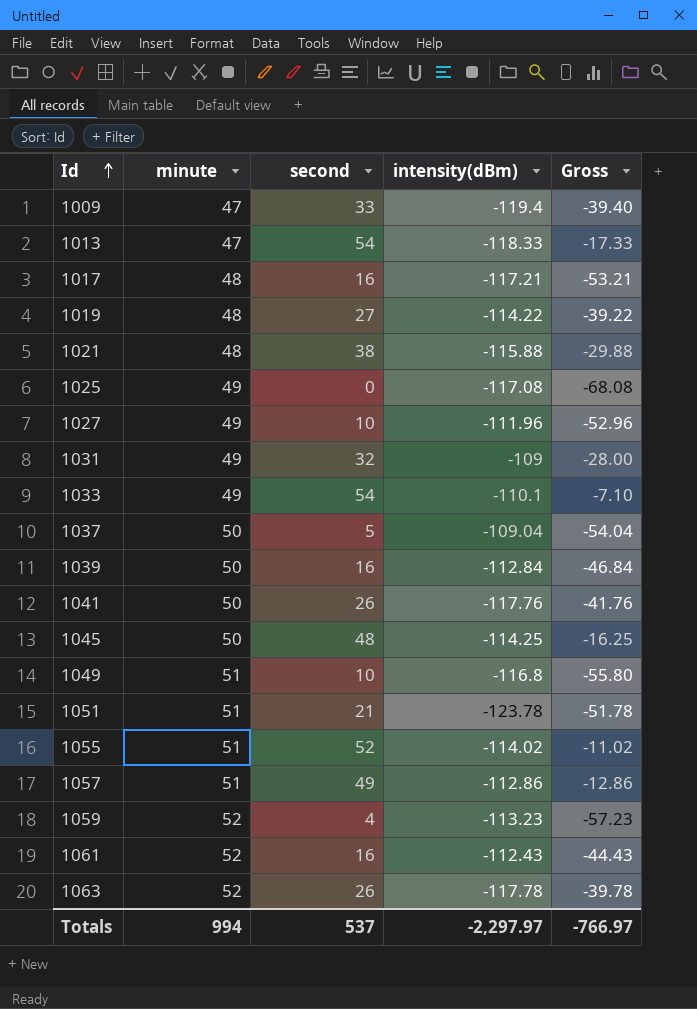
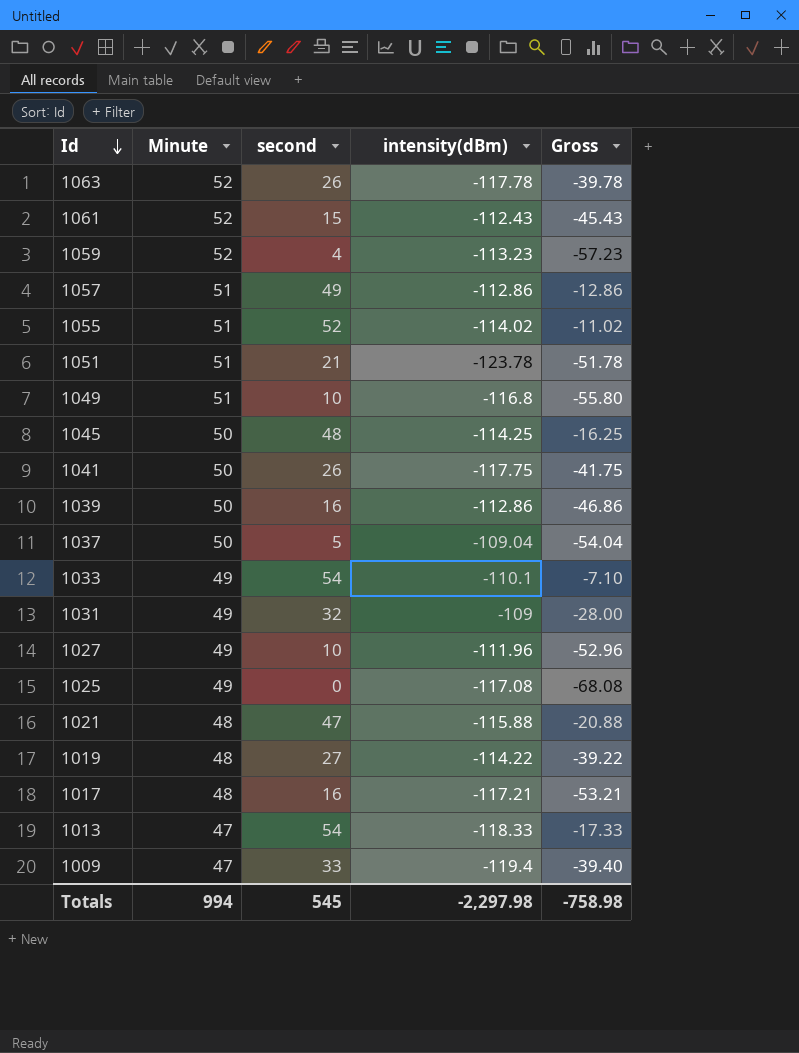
row order: Id ascending -> Id descending
column name: minute -> Minute
1061 | second: 16 -> 15
1061 | Gross: -44.43 -> -45.43
1041 | intensity(dBm): -117.76 -> -117.75
1041 | Gross: -41.76 -> -41.75
1039 | intensity(dBm): -112.84 -> -112.86
1039 | Gross: -46.84 -> -46.86
1021 | second: 38 -> 47
1021 | Gross: -29.88 -> -20.88
Totals | second: 537 -> 545
Totals | intensity(dBm): -2,297.97 -> -2,297.98
Totals | Gross: -766.97 -> -758.98

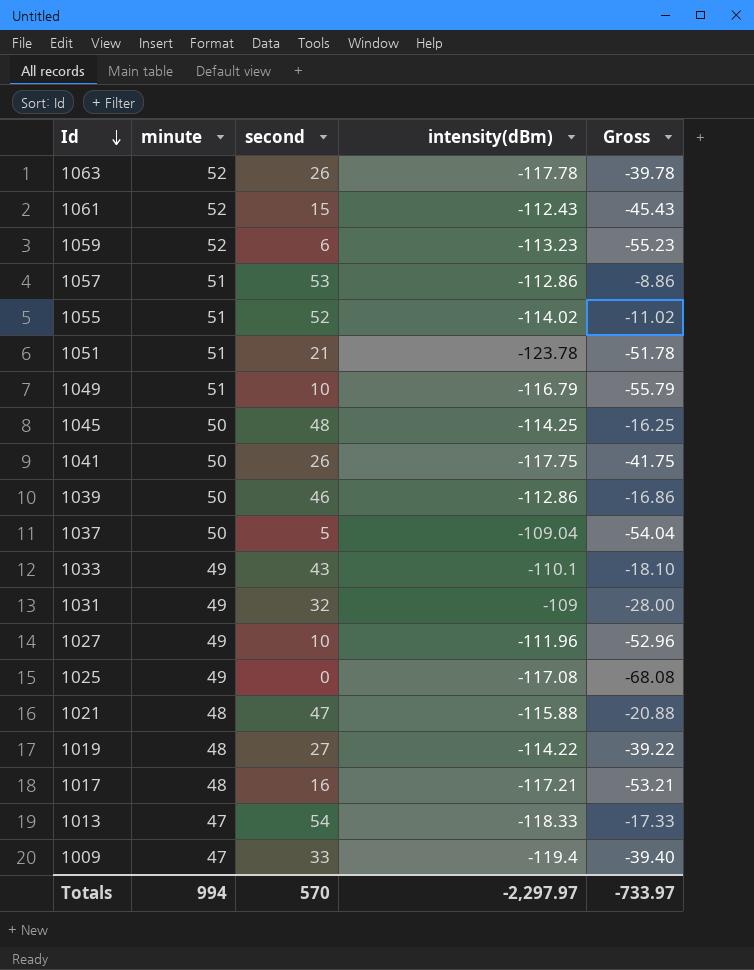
column name: Minute -> minute
1059 | second: 4 -> 6
1059 | Gross: -57.23 -> -55.23
1057 | second: 49 -> 53
1057 | Gross: -12.86 -> -8.86
1049 | intensity(dBm): -116.8 -> -116.79
1049 | Gross: -55.80 -> -55.79
1039 | second: 16 -> 46
1039 | Gross: -46.86 -> -16.86
1033 | second: 54 -> 43
1033 | Gross: -7.10 -> -18.10
Totals | second: 545 -> 570
Totals | intensity(dBm): -2,297.98 -> -2,297.97
Totals | Gross: -758.98 -> -733.97

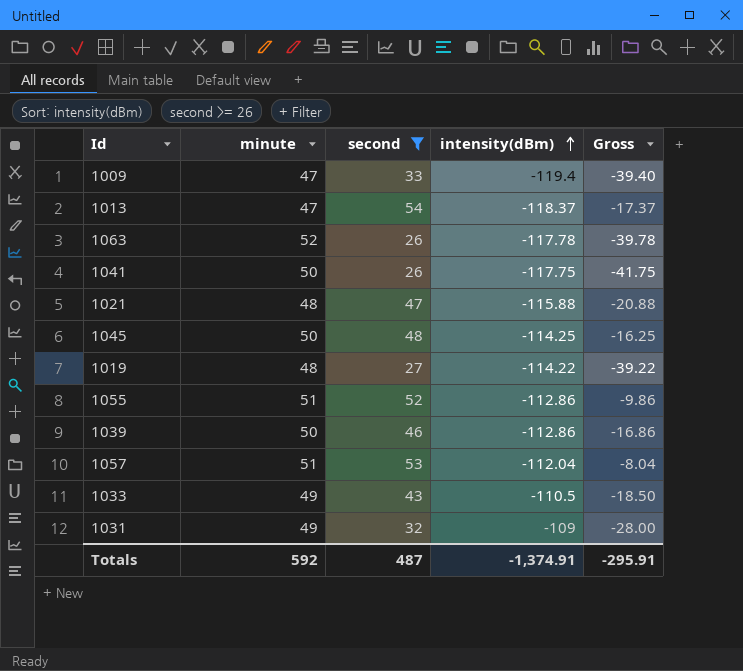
filter: none -> second >= 26
row order: Id descending -> intensity(dBm) ascending
1013 | intensity(dBm): -118.33 -> -118.37
1013 | Gross: -17.33 -> -17.37
1055 | intensity(dBm): -114.02 -> -112.86
1055 | Gross: -11.02 -> -9.86
1057 | intensity(dBm): -112.86 -> -112.04
1057 | Gross: -8.86 -> -8.04
1033 | intensity(dBm): -110.1 -> -110.5
1033 | Gross: -18.10 -> -18.50
Totals | minute: 994 -> 592
Totals | second: 570 -> 487
Totals | intensity(dBm): -2,297.97 -> -1,374.91
Totals | Gross: -733.97 -> -295.91

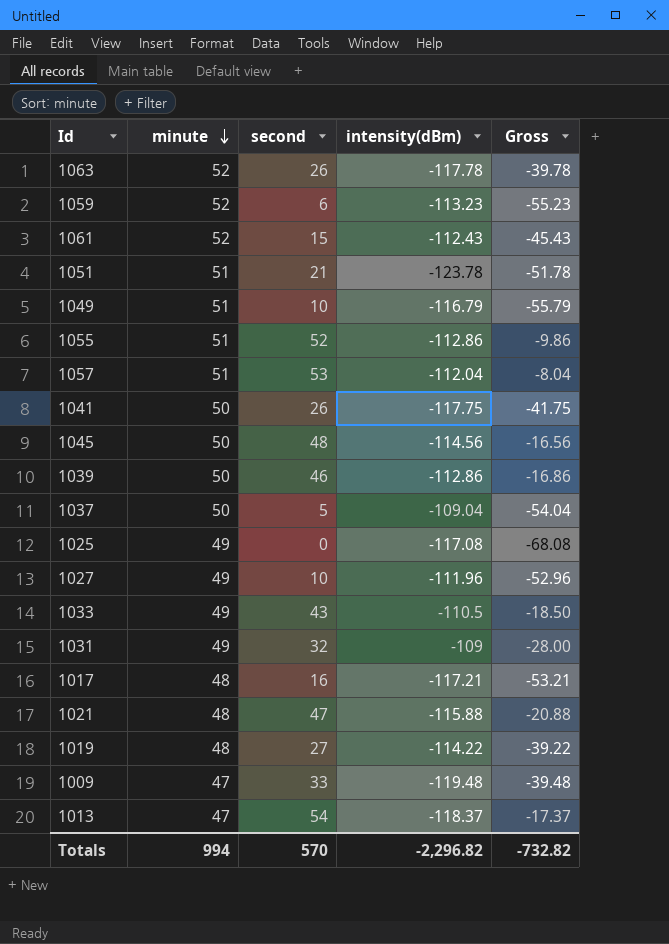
filter: second >= 26 -> none
row order: intensity(dBm) ascending -> minute descending
1045 | intensity(dBm): -114.25 -> -114.56
1045 | Gross: -16.25 -> -16.56
1009 | intensity(dBm): -119.4 -> -119.48
1009 | Gross: -39.40 -> -39.48
Totals | minute: 592 -> 994
Totals | second: 487 -> 570
Totals | intensity(dBm): -1,374.91 -> -2,296.82
Totals | Gross: -295.91 -> -732.82

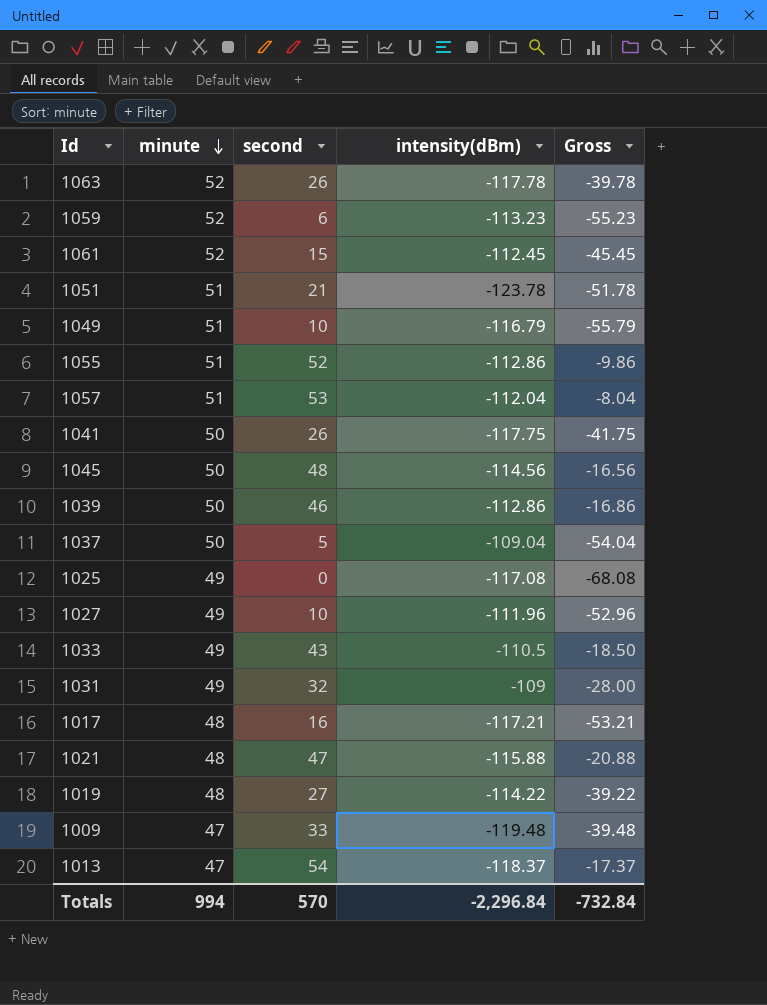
1061 | intensity(dBm): -112.43 -> -112.45
1061 | Gross: -45.43 -> -45.45
Totals | intensity(dBm): -2,296.82 -> -2,296.84
Totals | Gross: -732.82 -> -732.84

